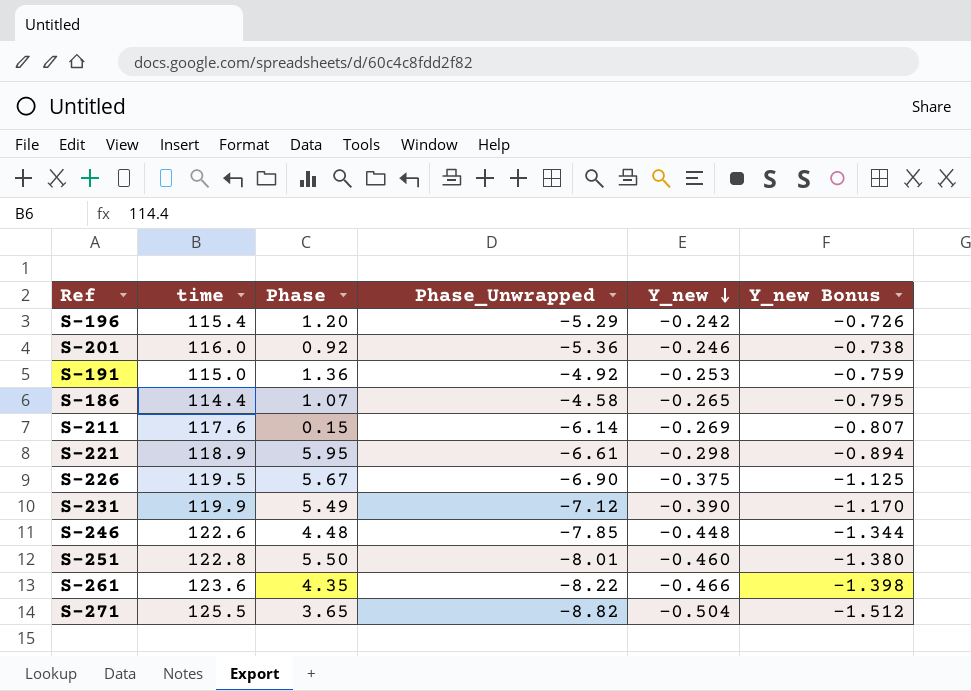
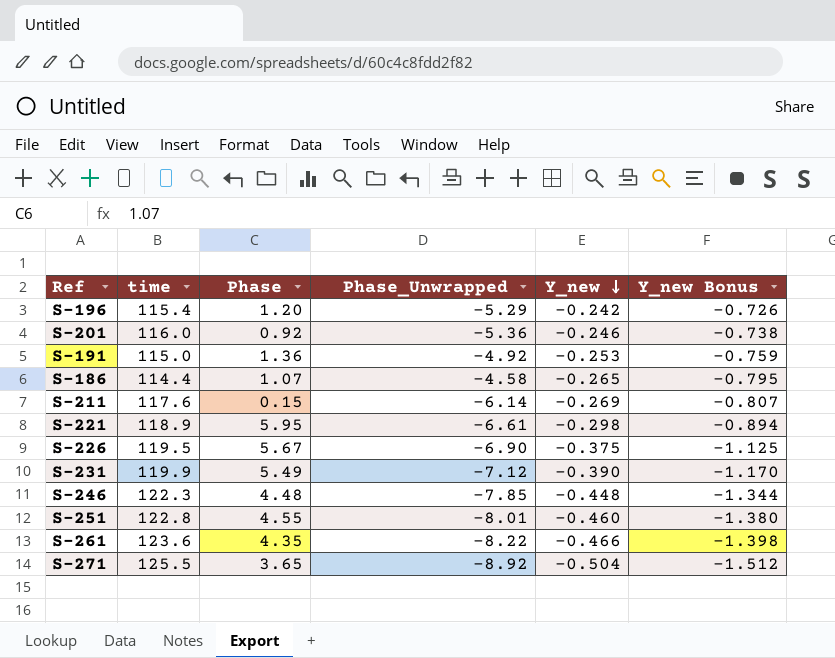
S-246 | time: 122.6 -> 122.3
S-251 | Phase: 5.50 -> 4.55
S-271 | Phase_Unwrapped: -8.82 -> -8.92

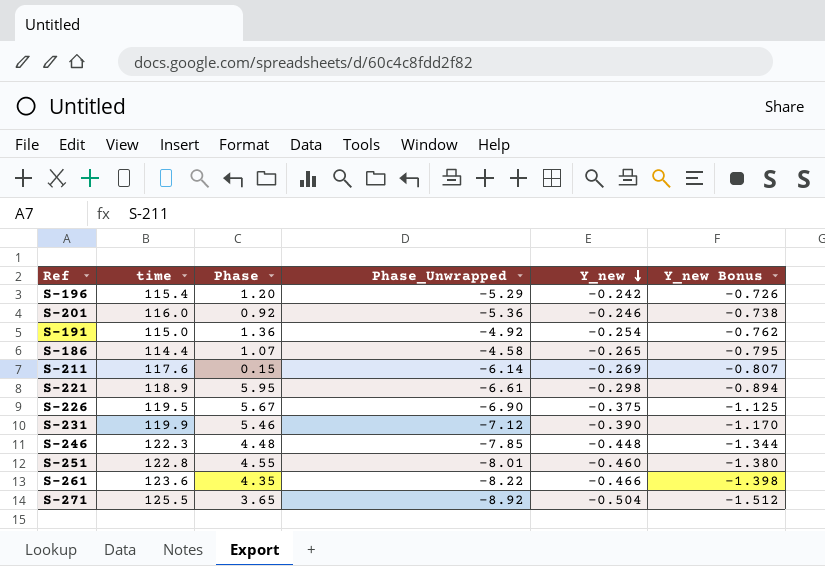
S-191 | Y_new: -0.253 -> -0.254
S-191 | Y_new Bonus: -0.759 -> -0.762
S-231 | Phase: 5.49 -> 5.46

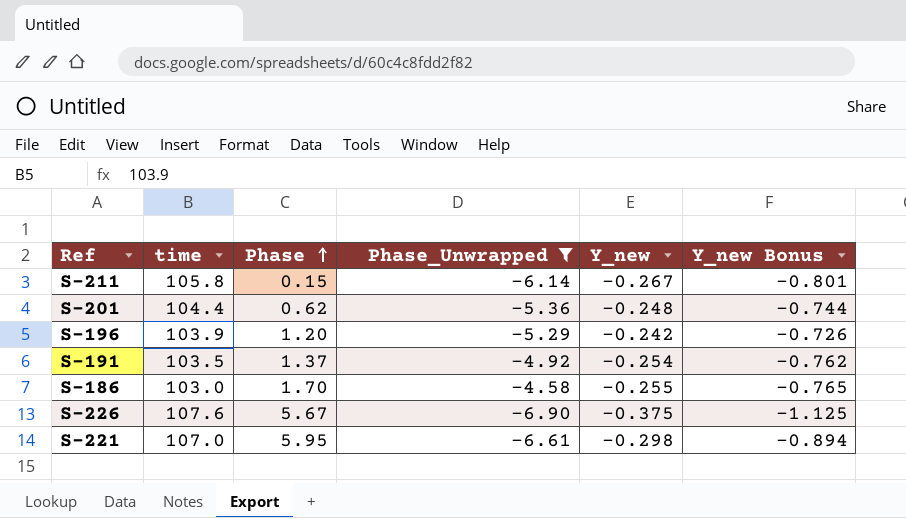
filter: none -> Phase_Unwrapped >= -6.90
row order: Y_new descending -> Phase ascending
S-211 | time: 117.6 -> 105.8
S-211 | Y_new: -0.269 -> -0.267
S-211 | Y_new Bonus: -0.807 -> -0.801
S-201 | time: 116.0 -> 104.4
S-201 | Phase: 0.92 -> 0.62
S-201 | Y_new: -0.246 -> -0.248
S-201 | Y_new Bonus: -0.738 -> -0.744
S-196 | time: 115.4 -> 103.9
S-191 | time: 115.0 -> 103.5
S-191 | Phase: 1.36 -> 1.37
S-186 | time: 114.4 -> 103.0
S-186 | Phase: 1.07 -> 1.70
S-186 | Y_new: -0.265 -> -0.255
S-186 | Y_new Bonus: -0.795 -> -0.765
S-226 | time: 119.5 -> 107.6
S-221 | time: 118.9 -> 107.0

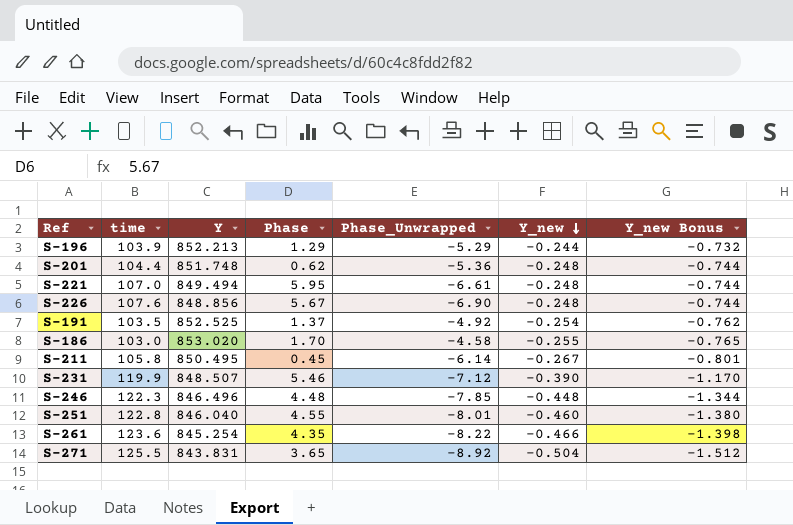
filter: Phase_Unwrapped >= -6.90 -> none
row order: Phase ascending -> Y_new descending
column Y | position: none -> 3
S-196 | Phase: 1.20 -> 1.29
S-196 | Y_new: -0.242 -> -0.244
S-196 | Y_new Bonus: -0.726 -> -0.732
S-221 | Y_new: -0.298 -> -0.248
S-221 | Y_new Bonus: -0.894 -> -0.744
S-226 | Y_new: -0.375 -> -0.248
S-226 | Y_new Bonus: -1.125 -> -0.744
S-211 | Phase: 0.15 -> 0.45

